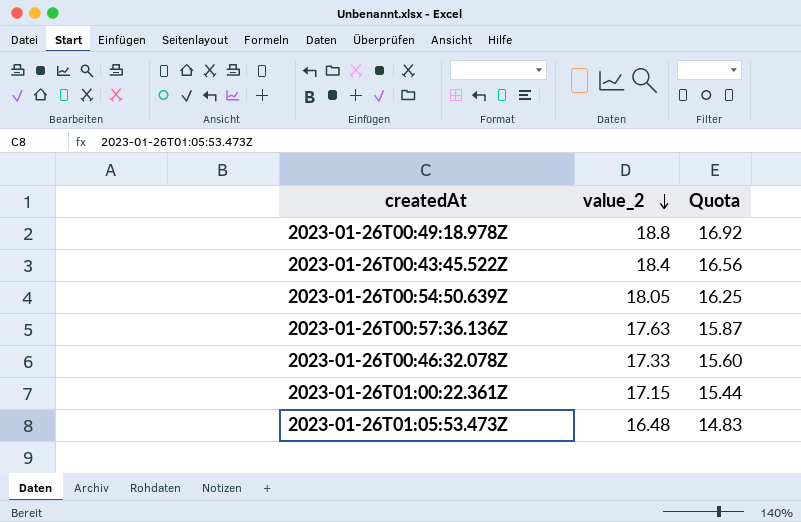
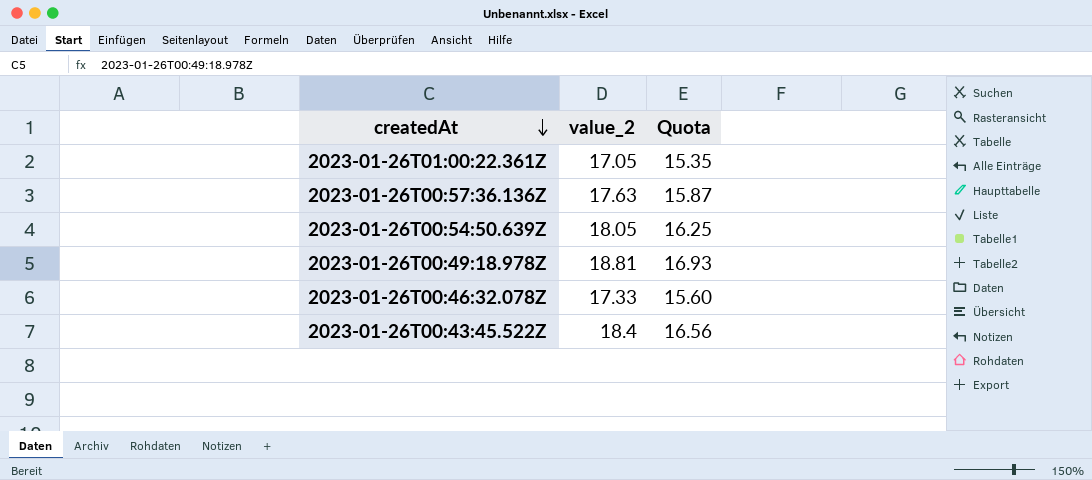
row order: value_2 descending -> createdAt descending
row 2023-01-26T01:05:53.473Z: 16.48 | 14.83 -> none
2023-01-26T01:00:22.361Z | value_2: 17.15 -> 17.05
2023-01-26T01:00:22.361Z | Quota: 15.44 -> 15.35
2023-01-26T00:49:18.978Z | value_2: 18.8 -> 18.81
2023-01-26T00:49:18.978Z | Quota: 16.92 -> 16.93

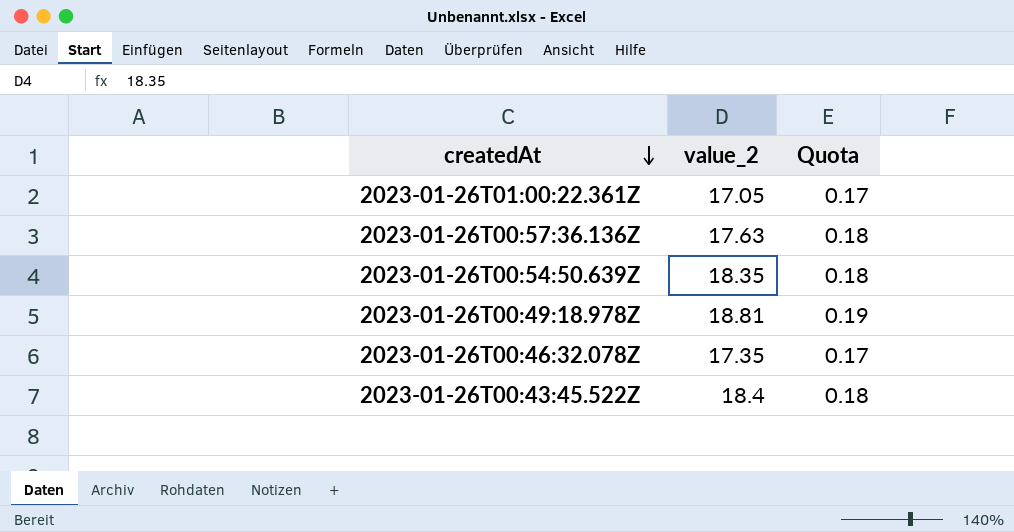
column Quota | formula: [value_2] * 0.9 -> [value_2] * 0.01
2023-01-26T00:54:50.639Z | value_2: 18.05 -> 18.35
2023-01-26T00:46:32.078Z | value_2: 17.33 -> 17.35

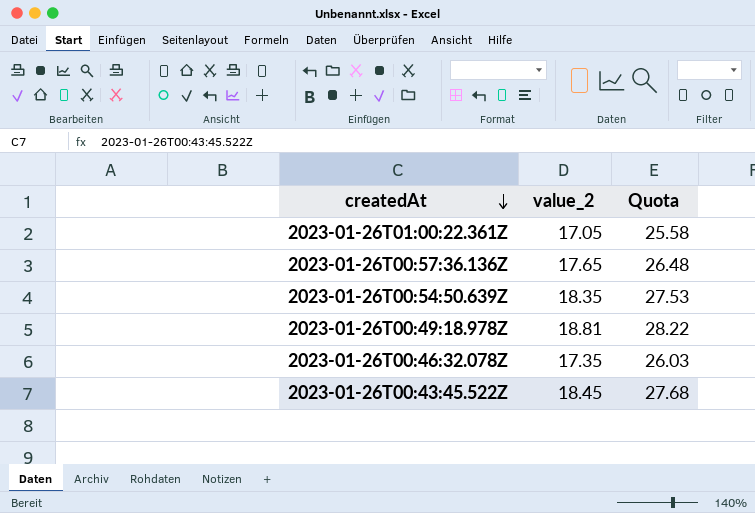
column Quota | formula: [value_2] * 0.01 -> [value_2] * 1.5
2023-01-26T00:57:36.136Z | value_2: 17.63 -> 17.65
2023-01-26T00:43:45.522Z | value_2: 18.4 -> 18.45

